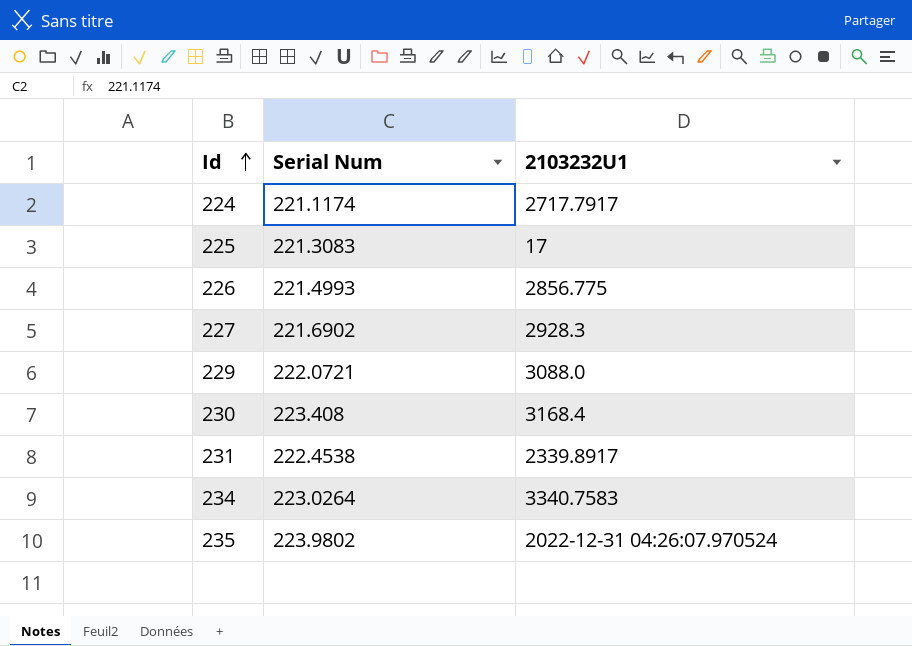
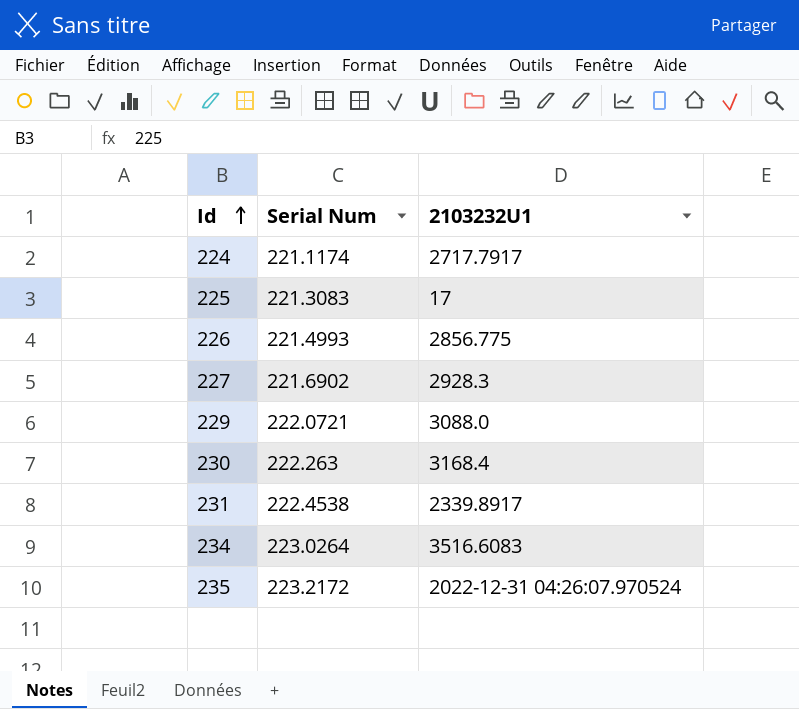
230 | Serial Num: 223.408 -> 222.263
234 | 2103232U1: 3340.7583 -> 3516.6083
235 | Serial Num: 223.9802 -> 223.2172

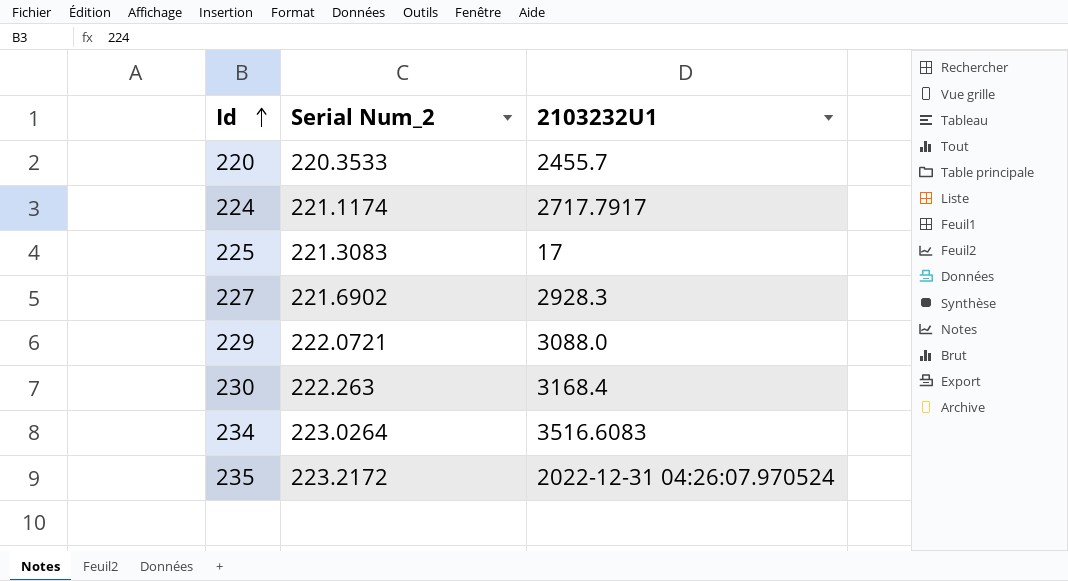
column name: Serial Num -> Serial Num_2
row 226: 221.4993 | 2856.775 -> none
row 231: 222.4538 | 2339.8917 -> none
row 220: none -> 220.3533 | 2455.7

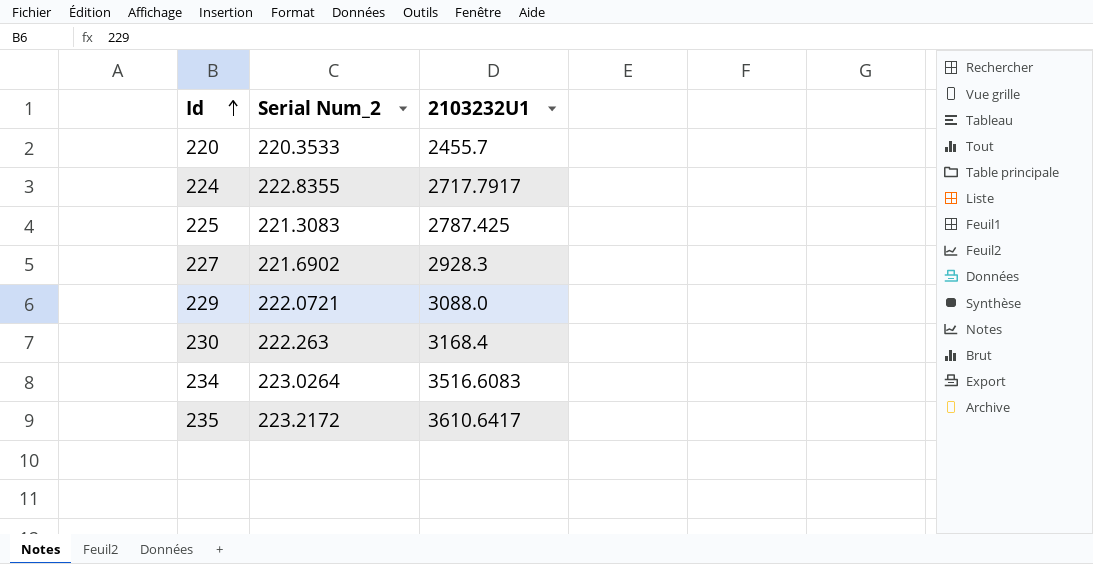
224 | Serial Num_2: 221.1174 -> 222.8355
225 | 2103232U1: 17 -> 2787.425
235 | 2103232U1: 2022-12-31 04:26:07.970524 -> 3610.6417

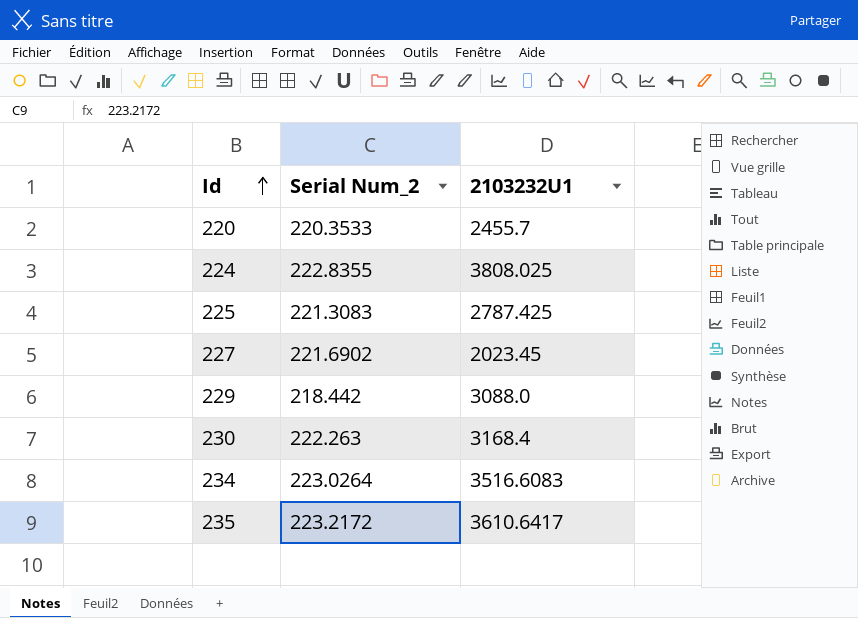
224 | 2103232U1: 2717.7917 -> 3808.025
227 | 2103232U1: 2928.3 -> 2023.45
229 | Serial Num_2: 222.0721 -> 218.442

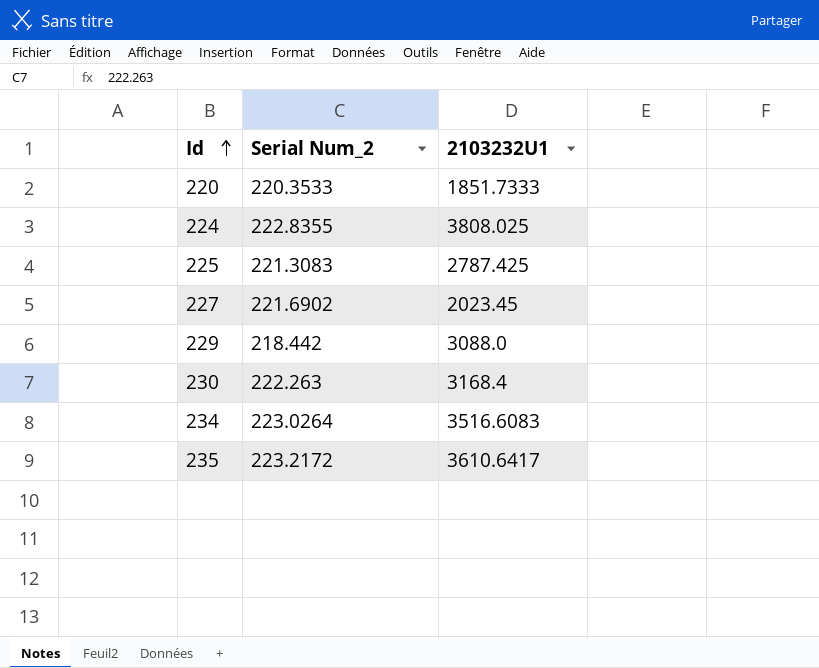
220 | 2103232U1: 2455.7 -> 1851.7333

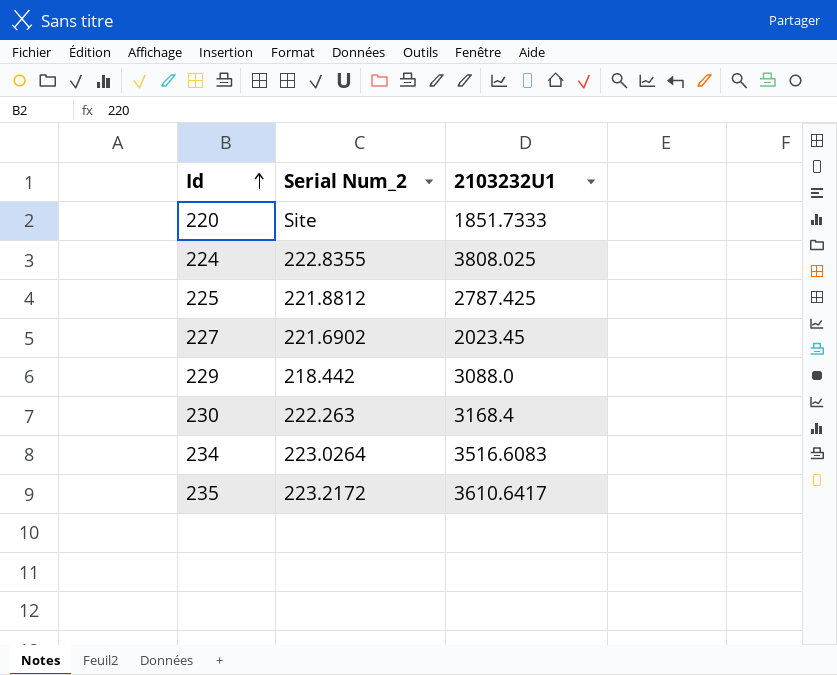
220 | Serial Num_2: 220.3533 -> Site
225 | Serial Num_2: 221.3083 -> 221.8812

